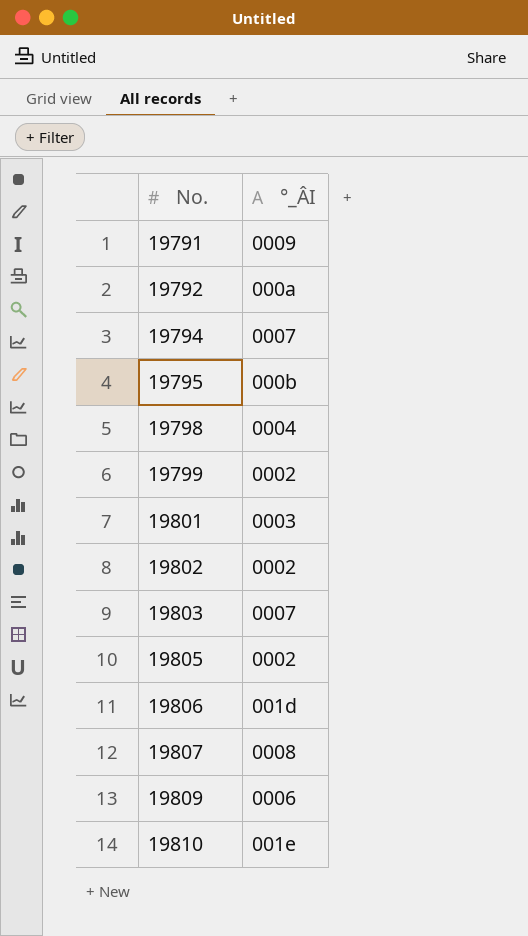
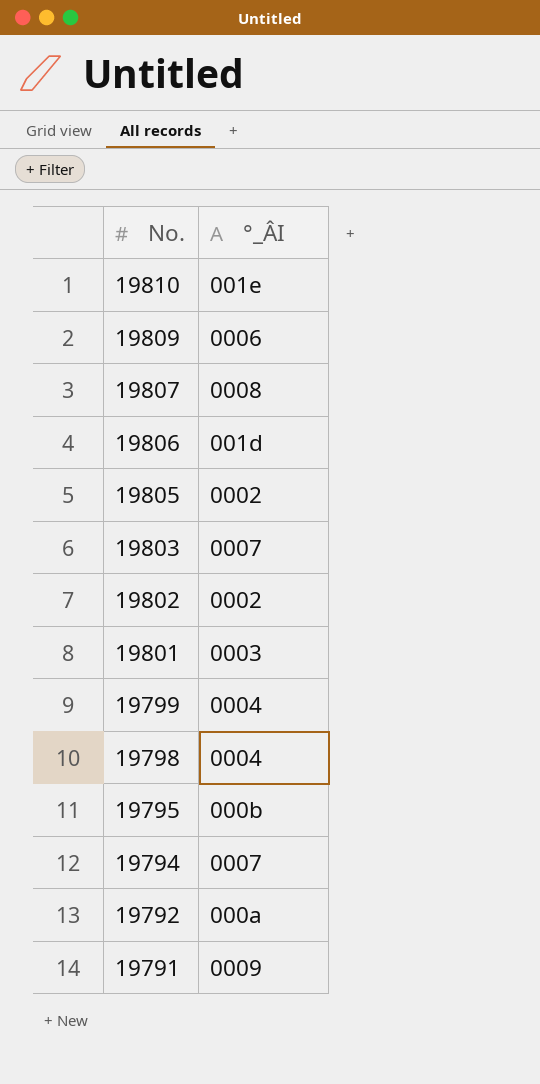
row order: No. ascending -> No. descending
19799 | °_ÂI: 0002 -> 0004

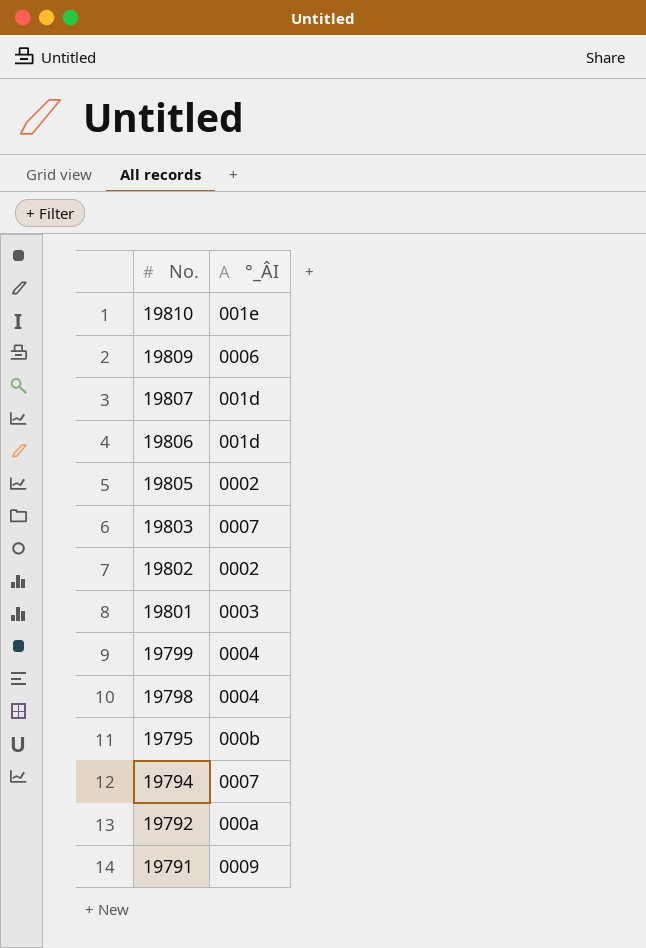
19807 | °_ÂI: 0008 -> 001d

